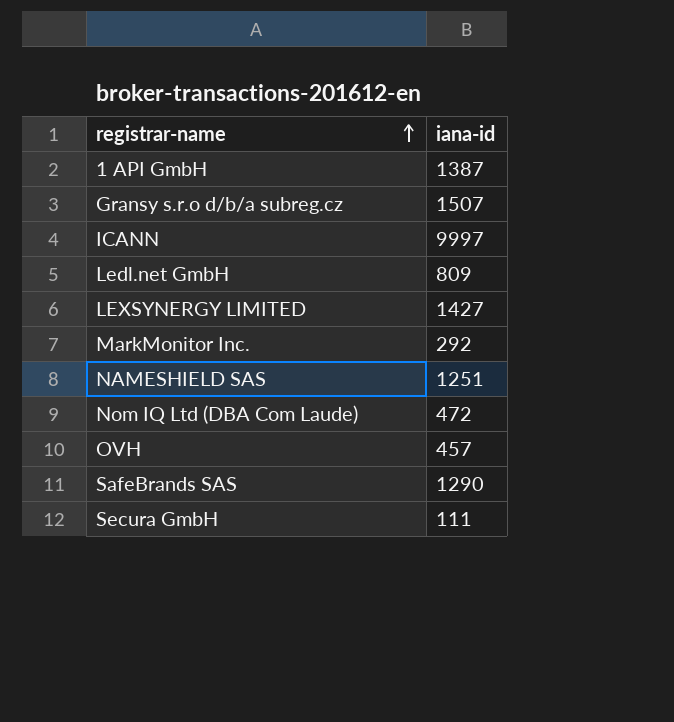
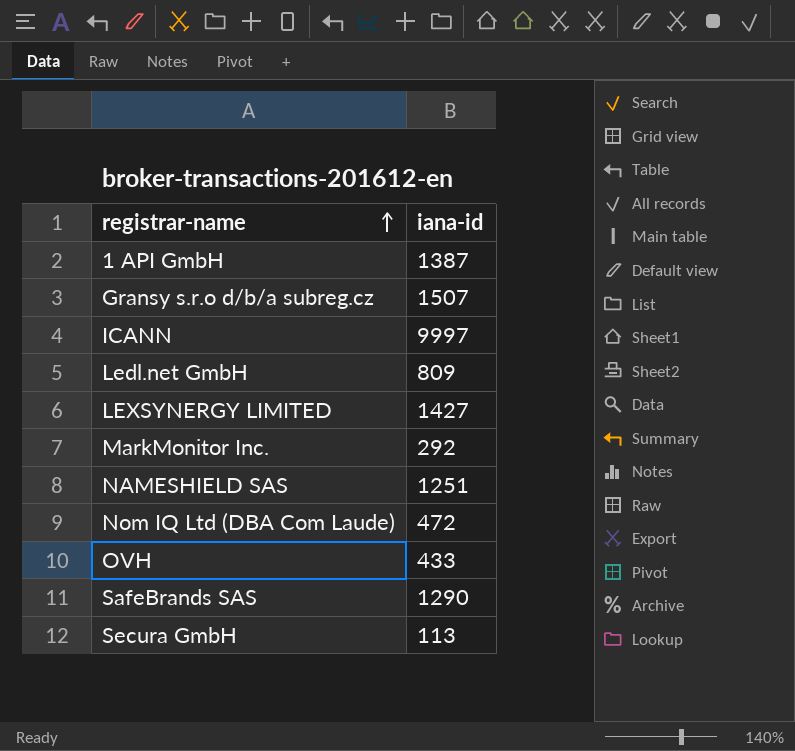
OVH | iana-id: 457 -> 433
Secura GmbH | iana-id: 111 -> 113

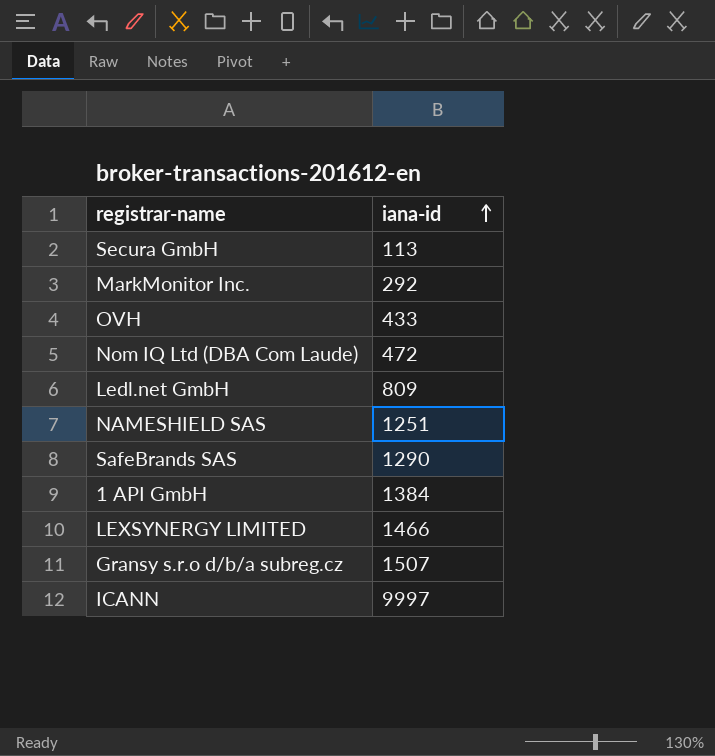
row order: registrar-name ascending -> iana-id ascending
1 API GmbH | iana-id: 1387 -> 1384
LEXSYNERGY LIMITED | iana-id: 1427 -> 1466

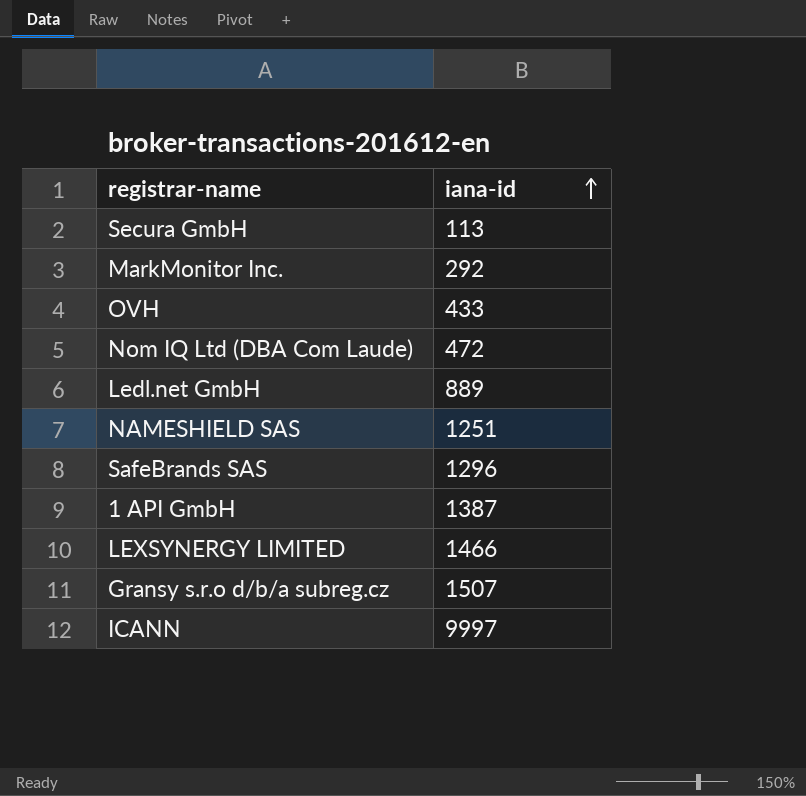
Ledl.net GmbH | iana-id: 809 -> 889
SafeBrands SAS | iana-id: 1290 -> 1296
1 API GmbH | iana-id: 1384 -> 1387

